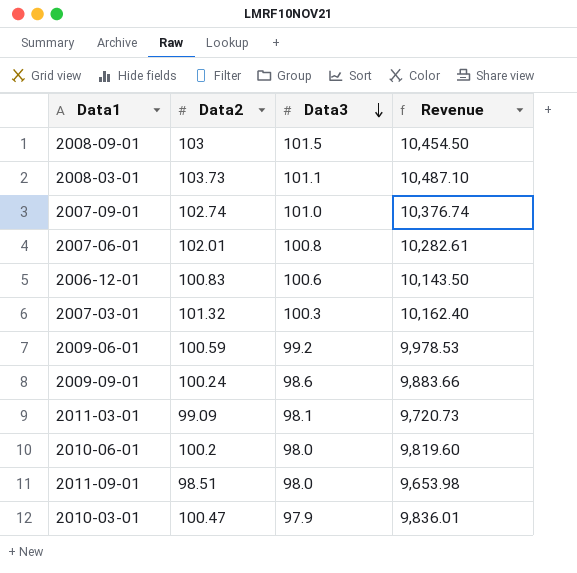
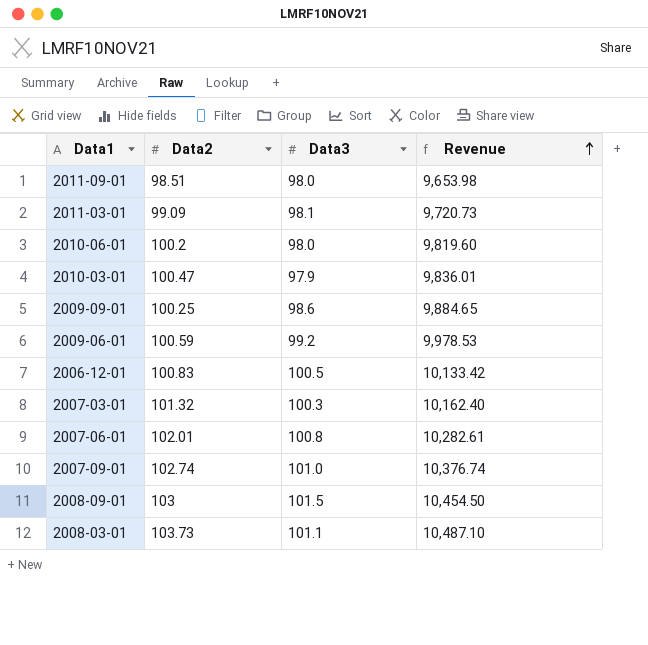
row order: Data3 descending -> Revenue ascending
2009-09-01 | Data2: 100.24 -> 100.25
2009-09-01 | Revenue: 9,883.66 -> 9,884.65
2006-12-01 | Data3: 100.6 -> 100.5
2006-12-01 | Revenue: 10,143.50 -> 10,133.42

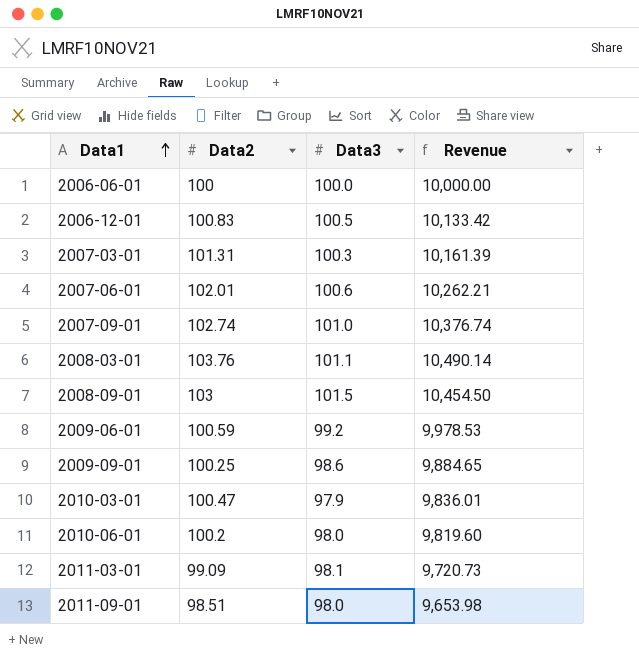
row order: Revenue ascending -> Data1 ascending
row 2006-06-01: none -> 100 | 100.0 | 10,000.00
2007-03-01 | Data2: 101.32 -> 101.31
2007-03-01 | Revenue: 10,162.40 -> 10,161.39
2007-06-01 | Data3: 100.8 -> 100.6
2007-06-01 | Revenue: 10,282.61 -> 10,262.21
2008-03-01 | Data2: 103.73 -> 103.76
2008-03-01 | Revenue: 10,487.10 -> 10,490.14

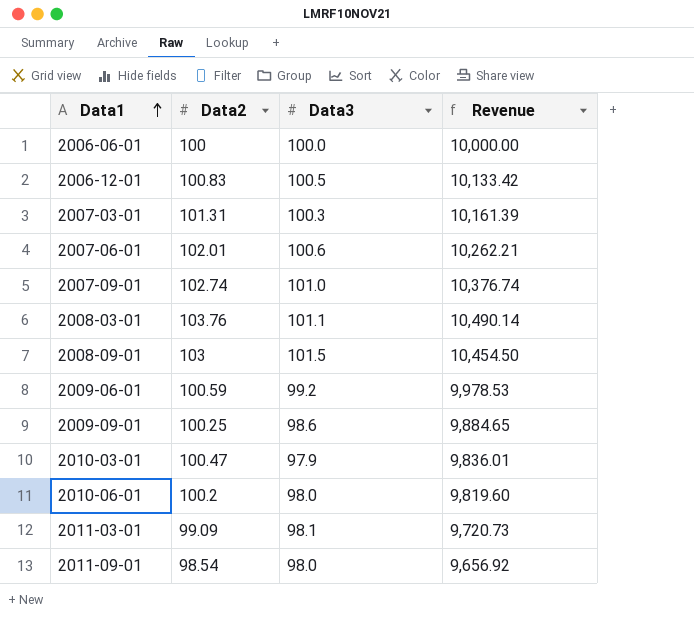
2011-09-01 | Data2: 98.51 -> 98.54
2011-09-01 | Revenue: 9,653.98 -> 9,656.92

